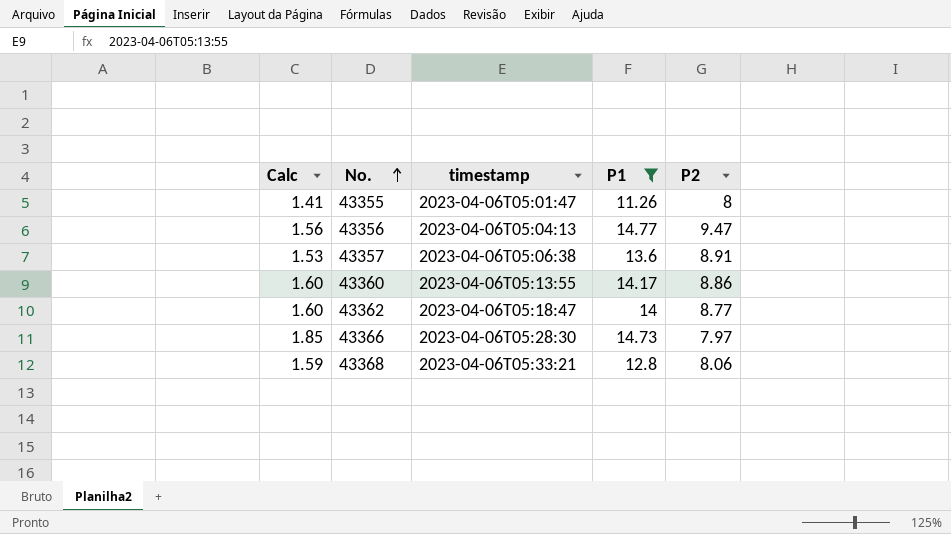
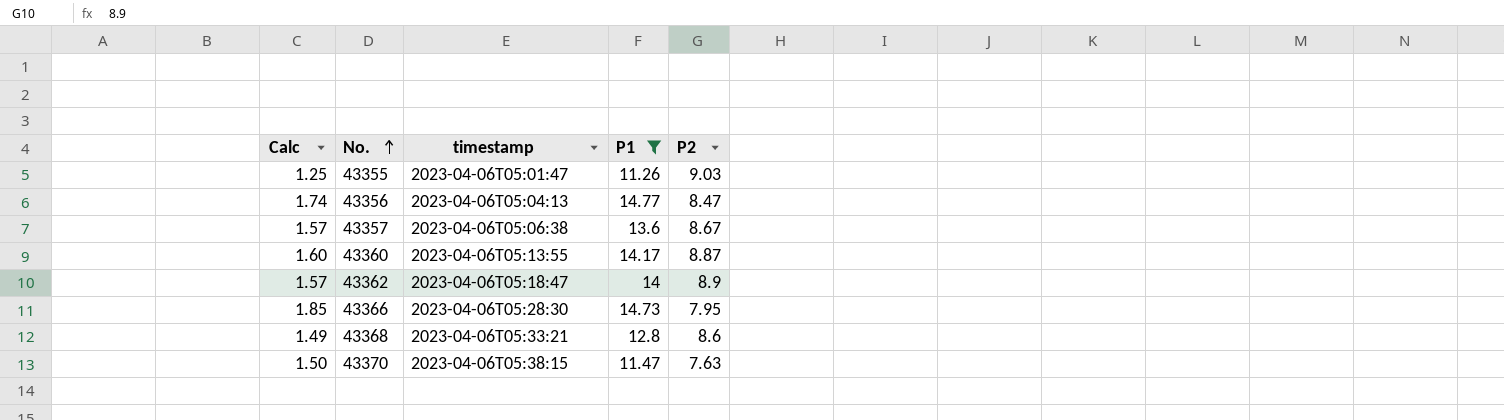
43355 | Calc: 1.41 -> 1.25
43355 | P2: 8 -> 9.03
43356 | Calc: 1.56 -> 1.74
43356 | P2: 9.47 -> 8.47
43357 | Calc: 1.53 -> 1.57
43357 | P2: 8.91 -> 8.67
43360 | P2: 8.86 -> 8.87
43362 | Calc: 1.60 -> 1.57
43362 | P2: 8.77 -> 8.9
43366 | P2: 7.97 -> 7.95
43368 | Calc: 1.59 -> 1.49
43368 | P2: 8.06 -> 8.6
row 43370: none -> 1.50 | 2023-04-06T05:38:15 | 11.47 | 7.63

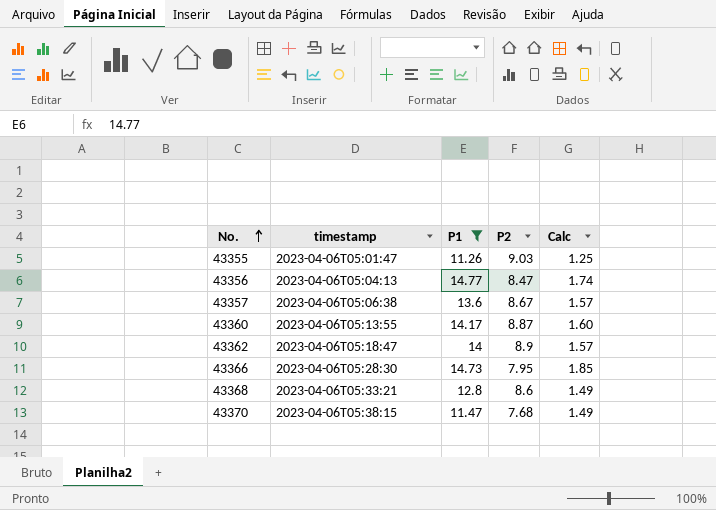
column Calc | position: 1 -> 5
43370 | P2: 7.63 -> 7.68
43370 | Calc: 1.50 -> 1.49

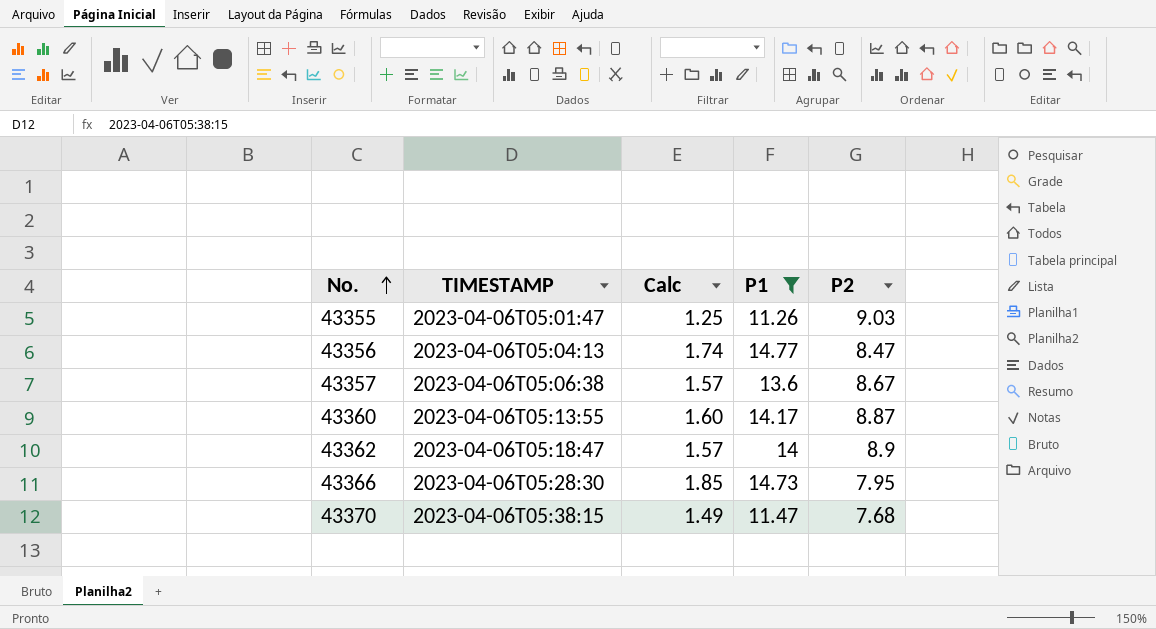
column name: timestamp -> TIMESTAMP
column Calc | position: 5 -> 3
row 43368: 2023-04-06T05:33:21 | 12.8 | 8.6 | 1.49 -> none

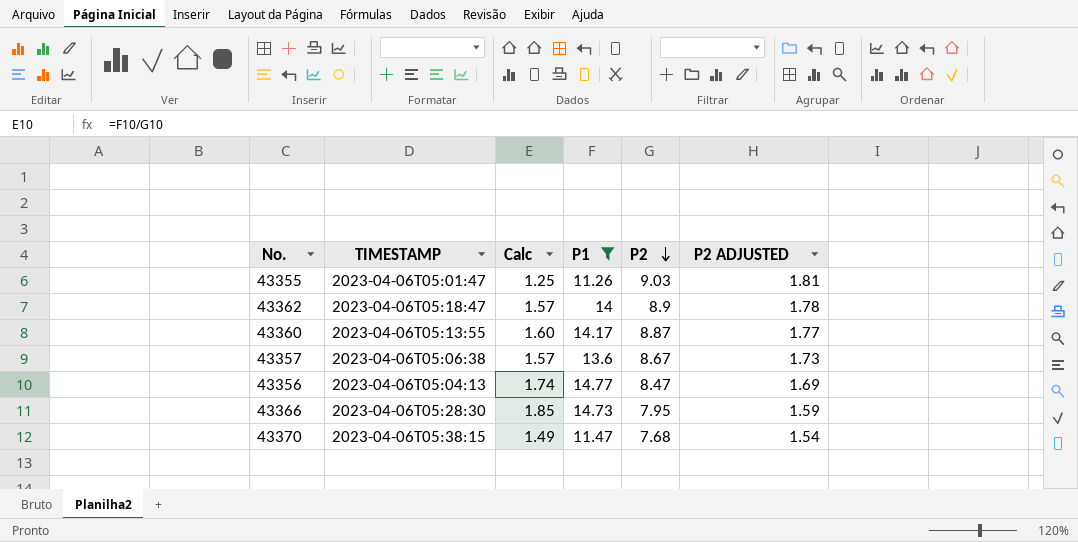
row order: No. ascending -> P2 descending
column P2 ADJUSTED | formula: none -> [P2] * 0.2

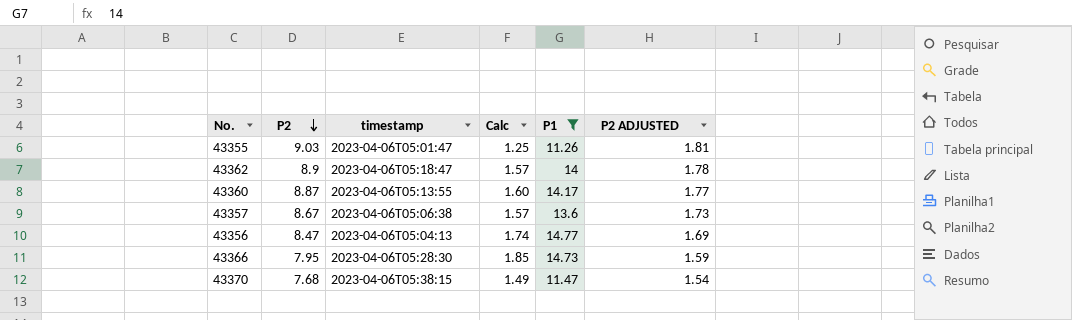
column P2 | position: 5 -> 2
column name: TIMESTAMP -> timestamp

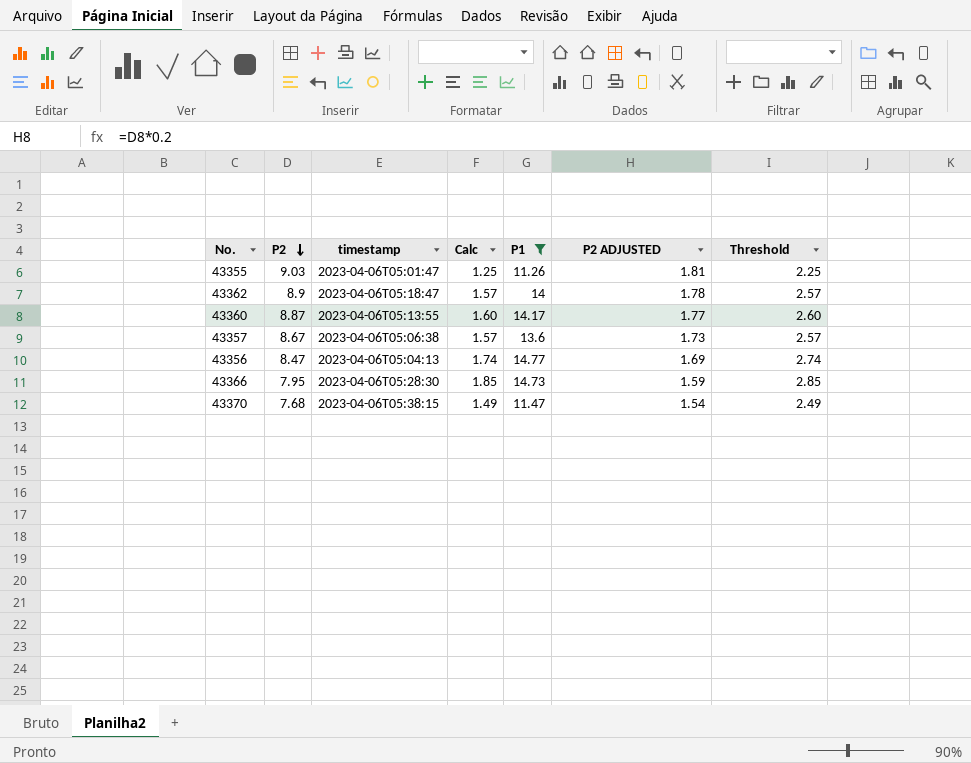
column Threshold | formula: none -> [Calc] + 1

